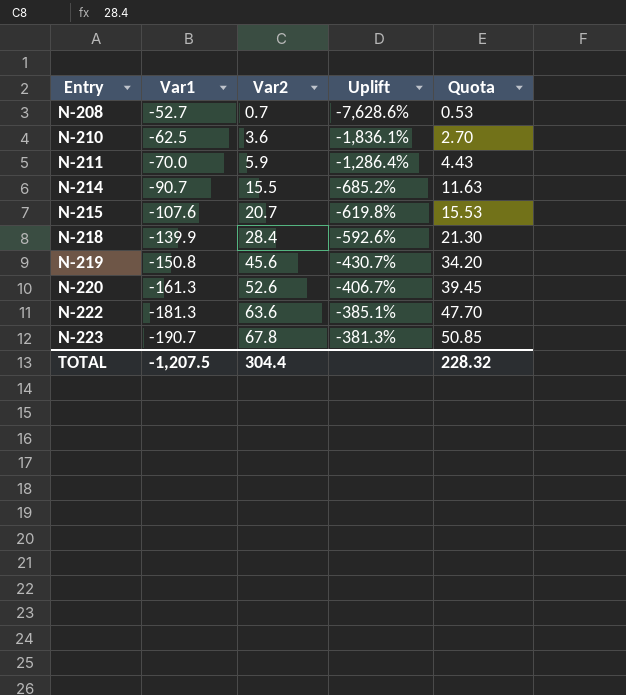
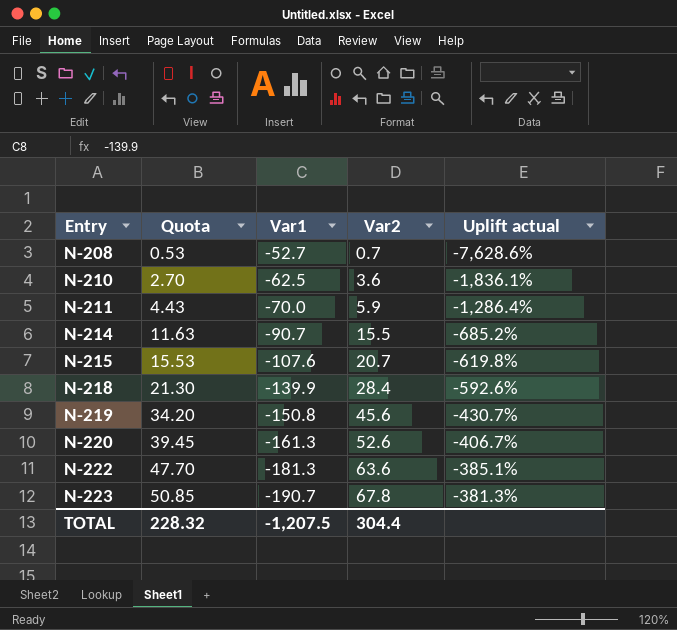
column Quota | position: 5 -> 2
column name: Uplift -> Uplift actual

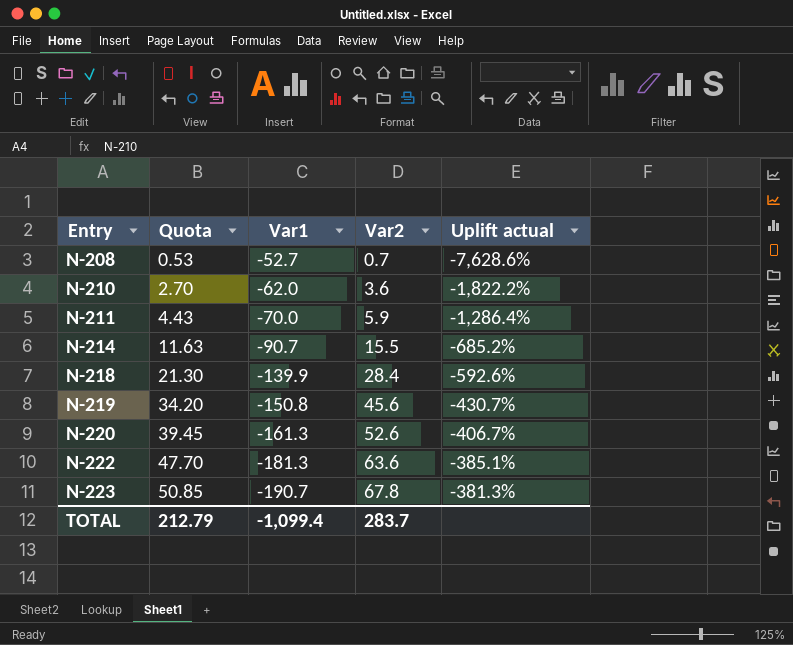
row N-215: 15.53 | -107.6 | 20.7 | -619.8% -> none
N-210 | Var1: -62.5 -> -62.0
N-210 | Uplift actual: -1,836.1% -> -1,822.2%
TOTAL | Quota: 228.32 -> 212.79
TOTAL | Var1: -1,207.5 -> -1,099.4
TOTAL | Var2: 304.4 -> 283.7

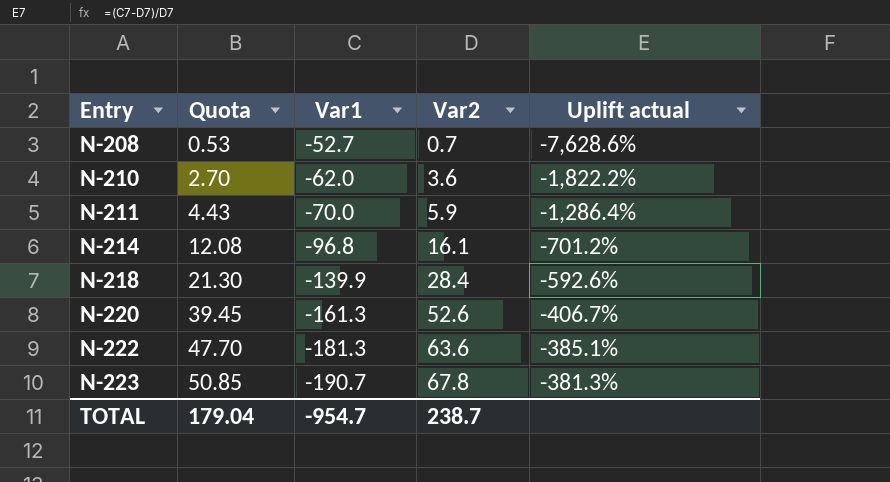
row N-219: 34.20 | -150.8 | 45.6 | -430.7% -> none
N-214 | Quota: 11.63 -> 12.08
N-214 | Var1: -90.7 -> -96.8
N-214 | Var2: 15.5 -> 16.1
N-214 | Uplift actual: -685.2% -> -701.2%
TOTAL | Quota: 212.79 -> 179.04
TOTAL | Var1: -1,099.4 -> -954.7
TOTAL | Var2: 283.7 -> 238.7

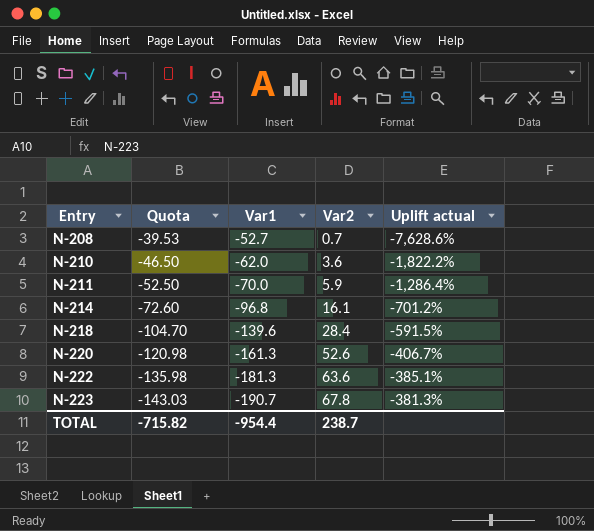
column Quota | formula: [Var2] * 0.75 -> [Var1] * 0.75
N-218 | Var1: -139.9 -> -139.6
N-218 | Uplift actual: -592.6% -> -591.5%
TOTAL | Quota: 179.04 -> -715.82
TOTAL | Var1: -954.7 -> -954.4

